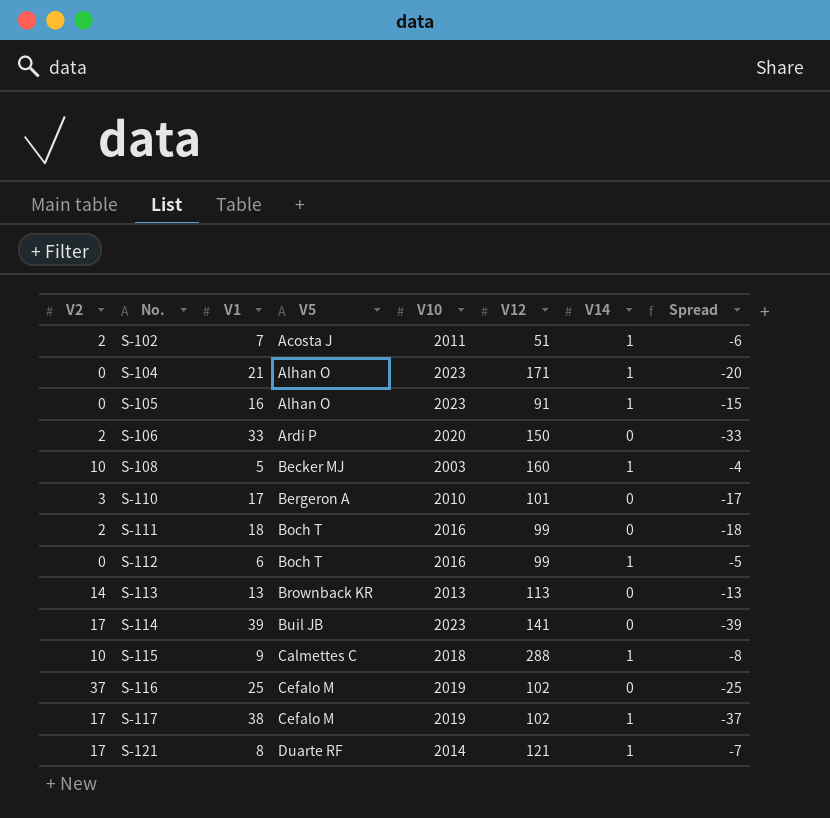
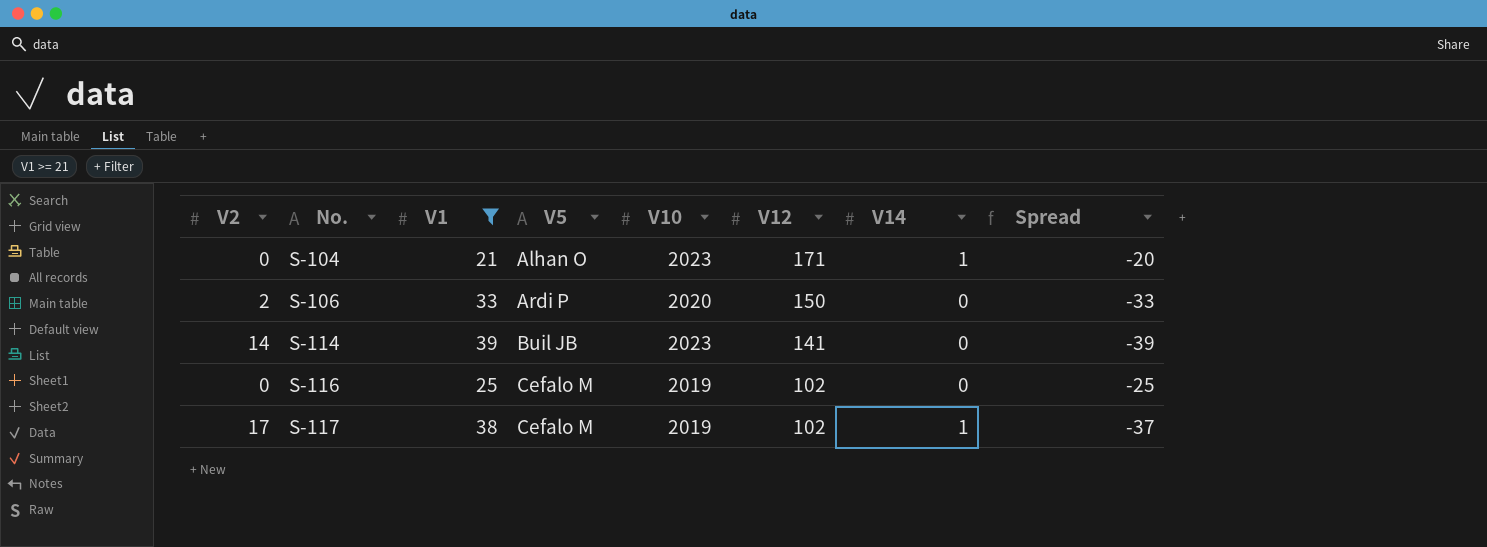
filter: none -> V1 >= 21
S-114 | V2: 17 -> 14
S-116 | V2: 37 -> 0

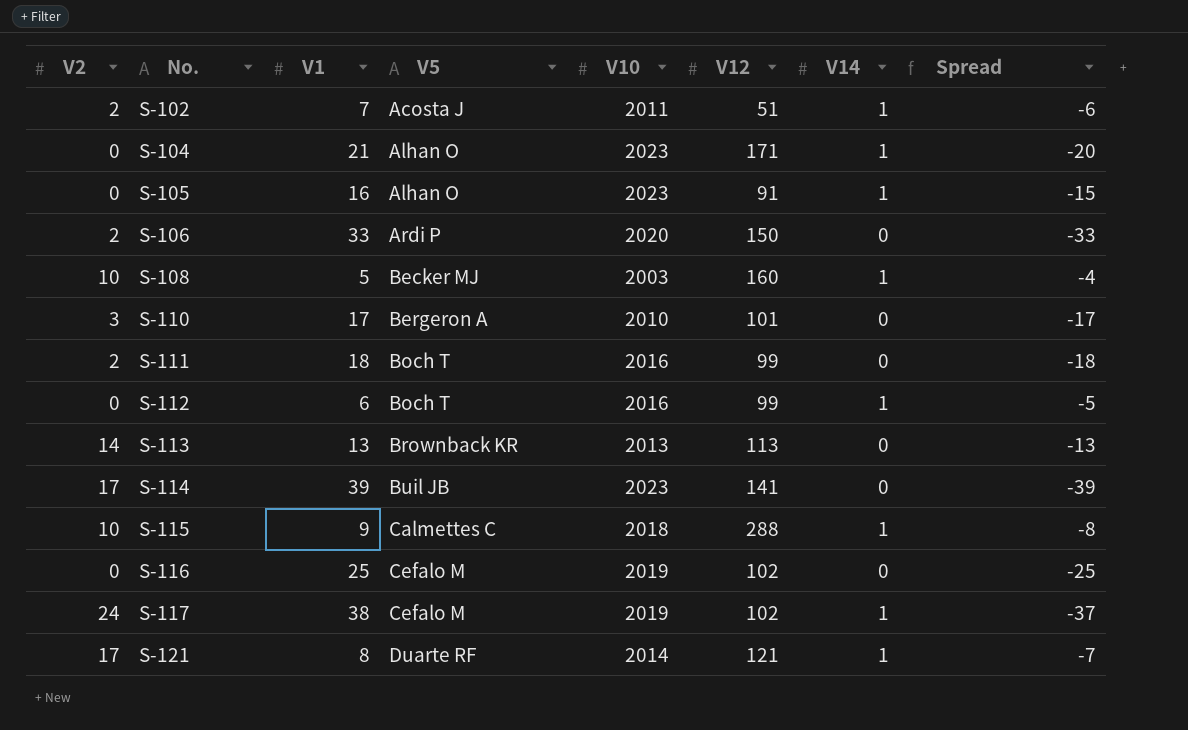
filter: V1 >= 21 -> none
S-114 | V2: 14 -> 17
S-117 | V2: 17 -> 24

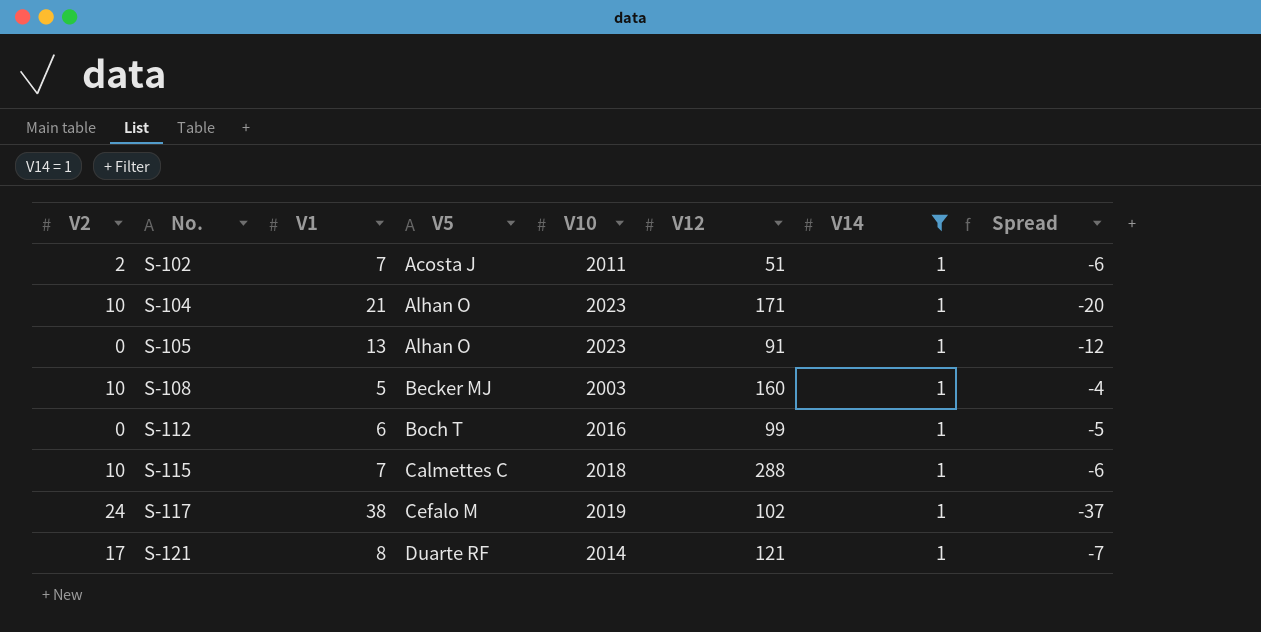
filter: none -> V14 = 1
S-104 | V2: 0 -> 10
S-105 | V1: 16 -> 13
S-105 | Spread: -15 -> -12
S-115 | V1: 9 -> 7
S-115 | Spread: -8 -> -6

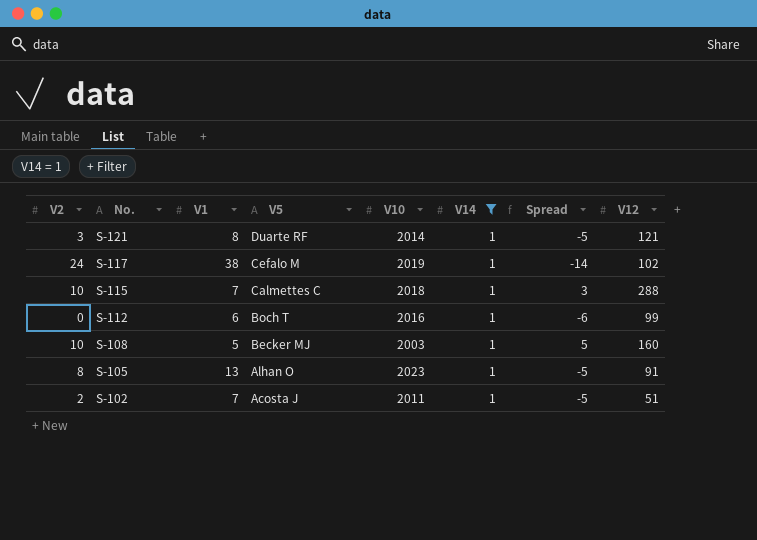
row order: No. ascending -> No. descending
column Spread | formula: [V14] - [V1] -> [V2] - [V1]
column V12 | position: 6 -> 8
row S-104: 10 | 21 | Alhan O | 2023 | 171 | 1 | -20 -> none
S-121 | V2: 17 -> 3
S-105 | V2: 0 -> 8

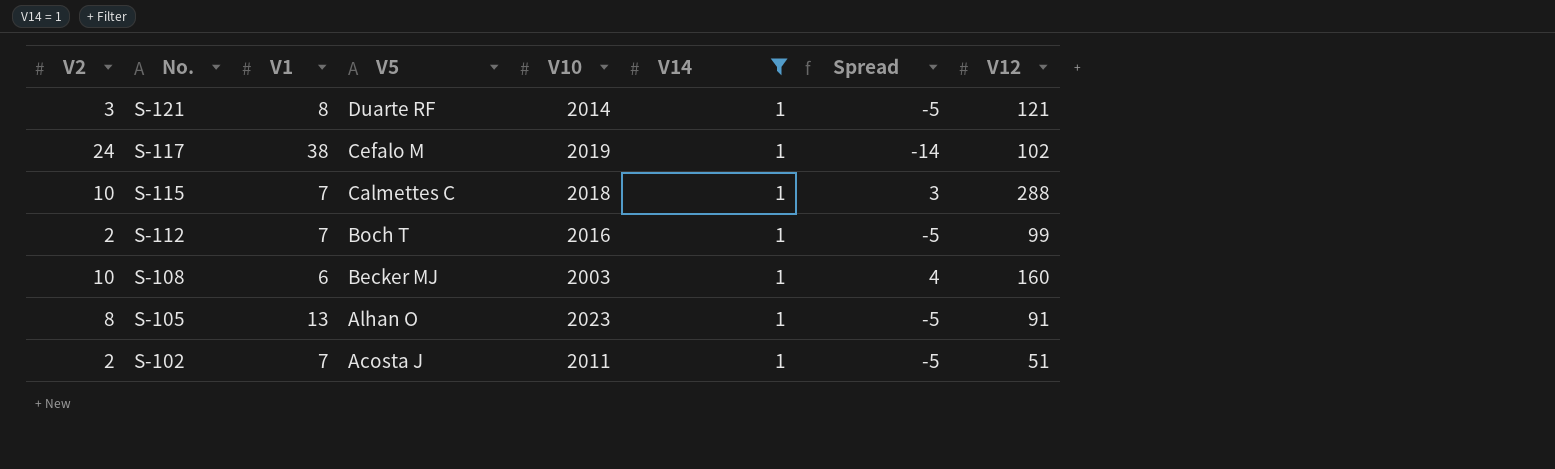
S-112 | V2: 0 -> 2
S-112 | V1: 6 -> 7
S-112 | Spread: -6 -> -5
S-108 | V1: 5 -> 6
S-108 | Spread: 5 -> 4

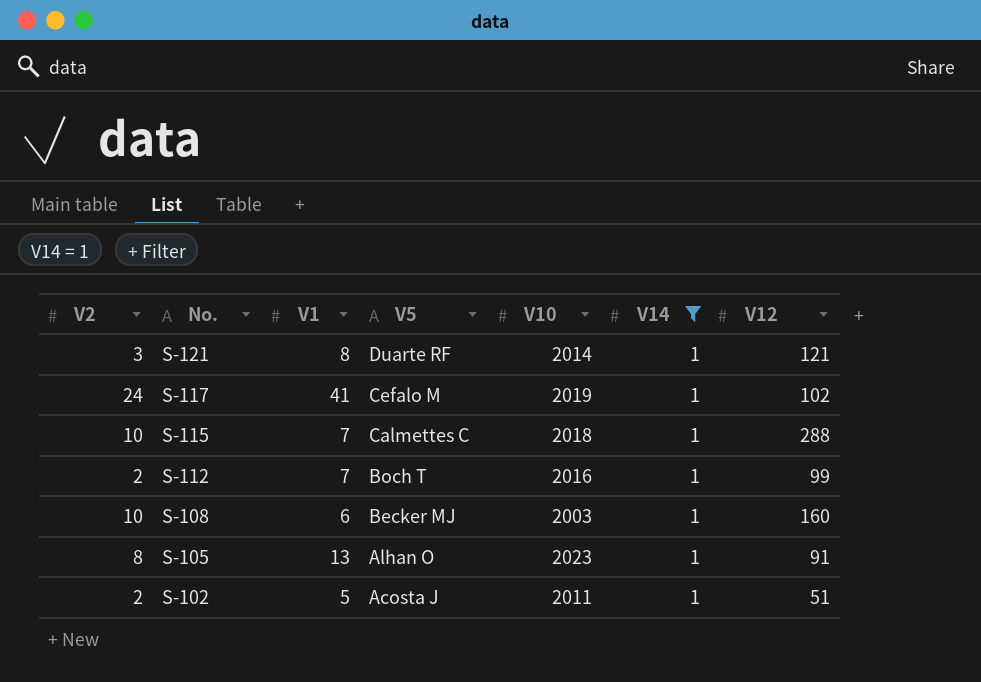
column Spread | formula: [V2] - [V1] -> none
S-117 | V1: 38 -> 41
S-102 | V1: 7 -> 5

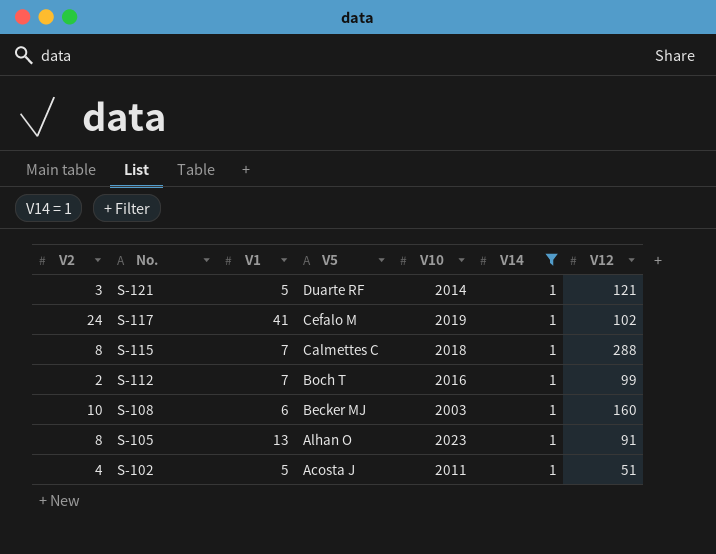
S-121 | V1: 8 -> 5
S-115 | V2: 10 -> 8
S-102 | V2: 2 -> 4

